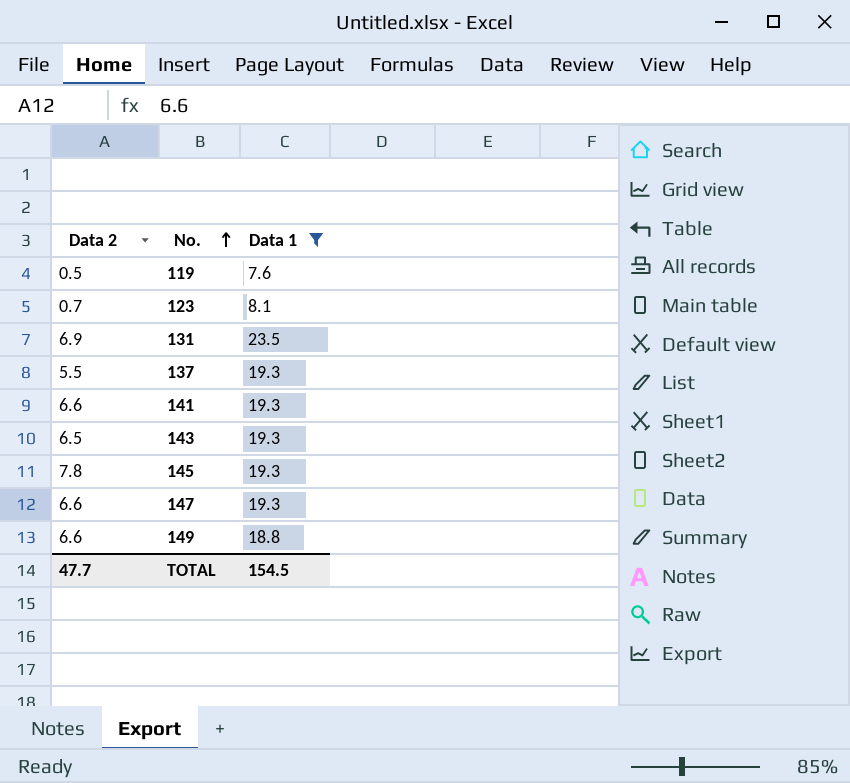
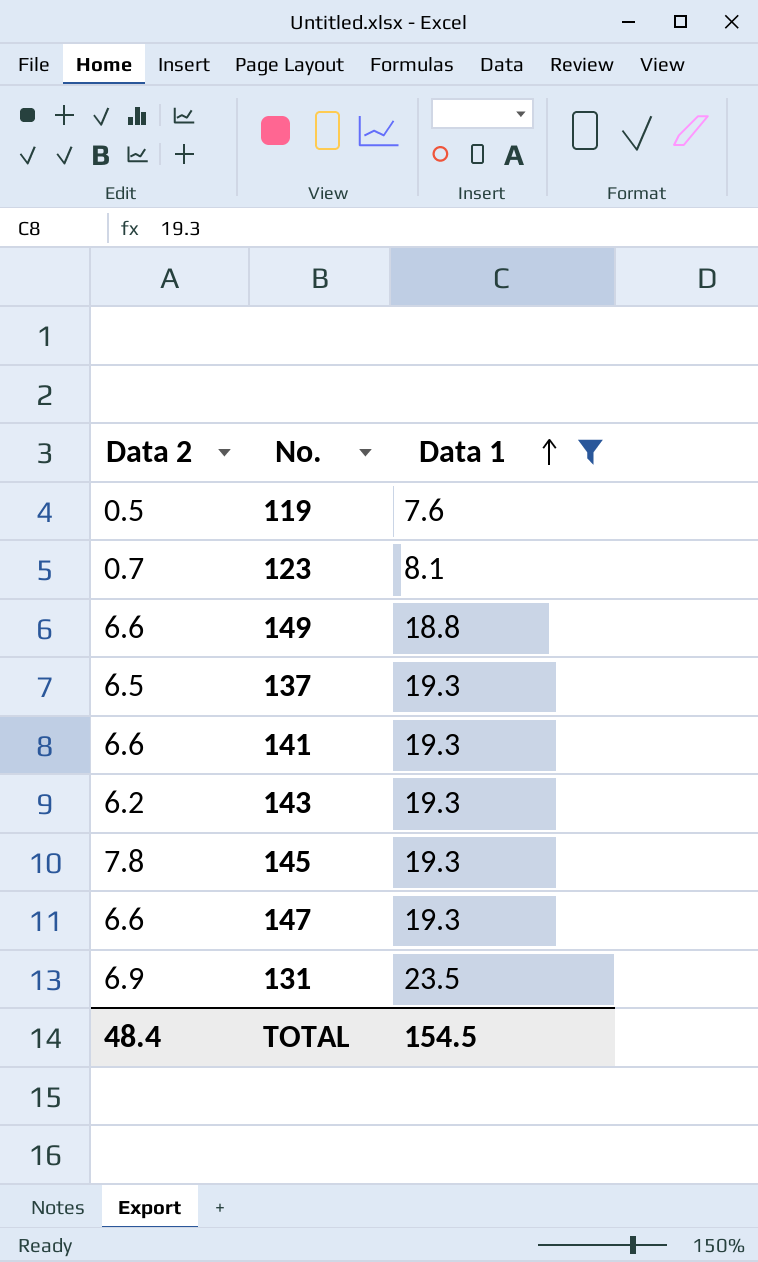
row order: No. ascending -> Data 1 ascending
137 | Data 2: 5.5 -> 6.5
143 | Data 2: 6.5 -> 6.2
TOTAL | Data 2: 47.7 -> 48.4

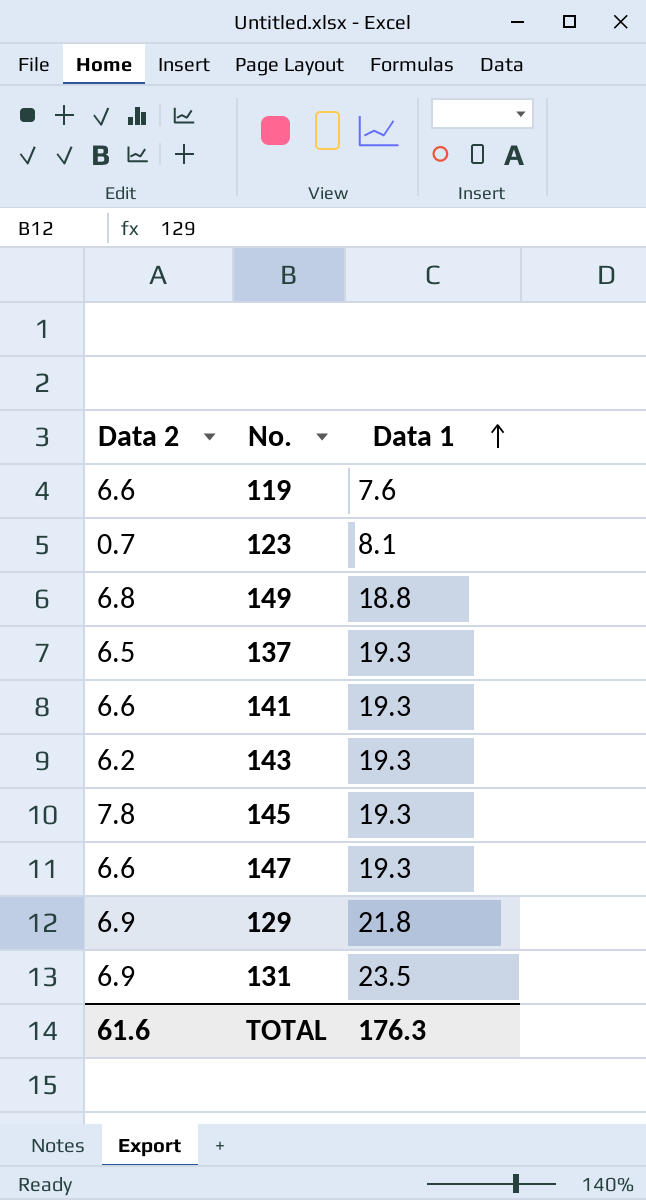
filter: Data 1 != 21.8 -> none
119 | Data 2: 0.5 -> 6.6
149 | Data 2: 6.6 -> 6.8
TOTAL | Data 2: 48.4 -> 61.6
TOTAL | Data 1: 154.5 -> 176.3

